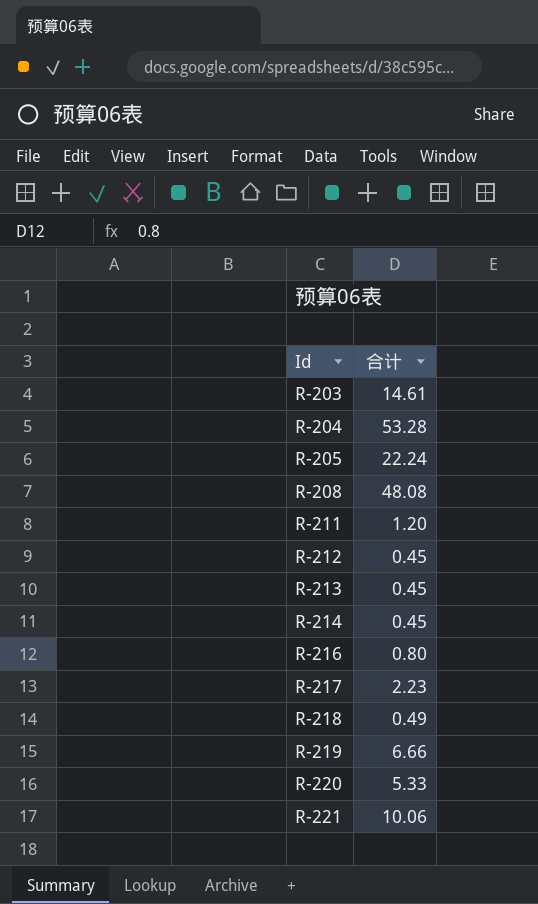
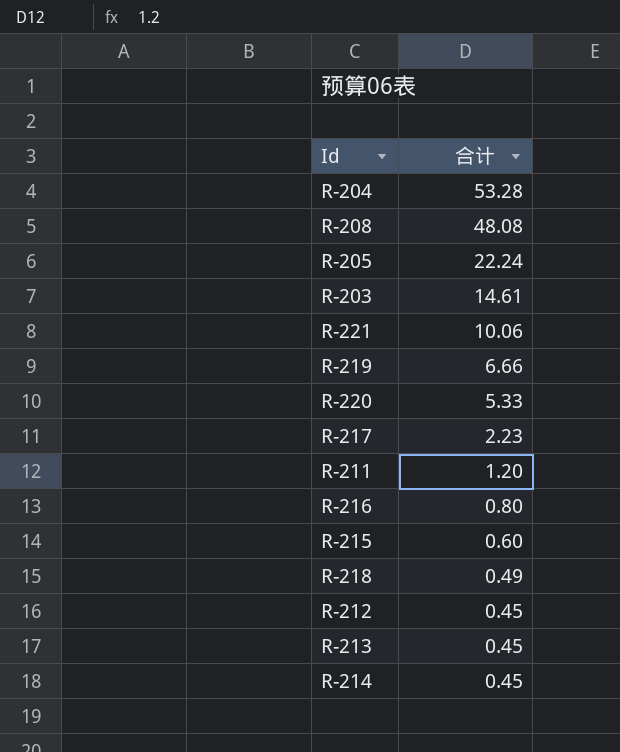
row order: Id ascending -> 合计 descending
row R-215: none -> 0.60

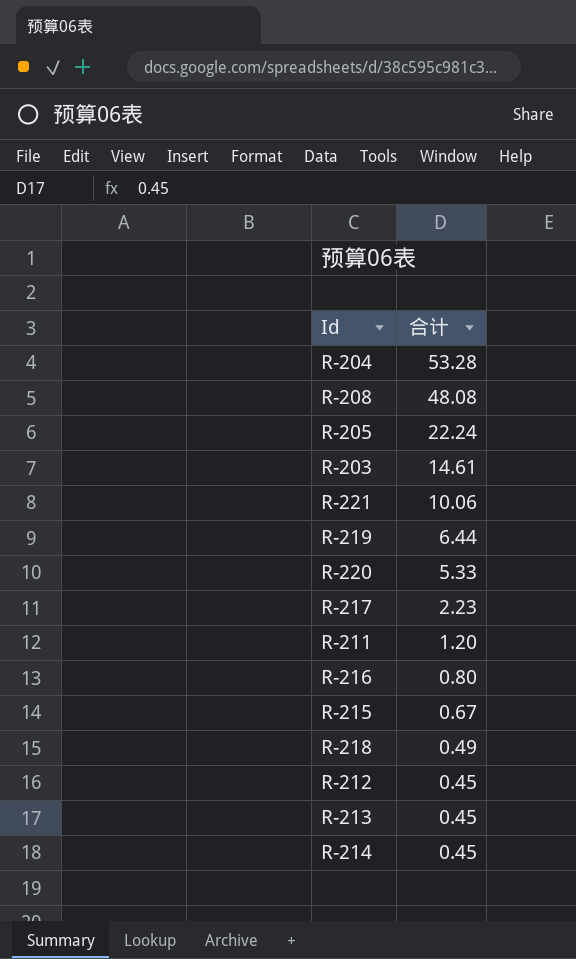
R-219 | 合计: 6.66 -> 6.44
R-215 | 合计: 0.60 -> 0.67

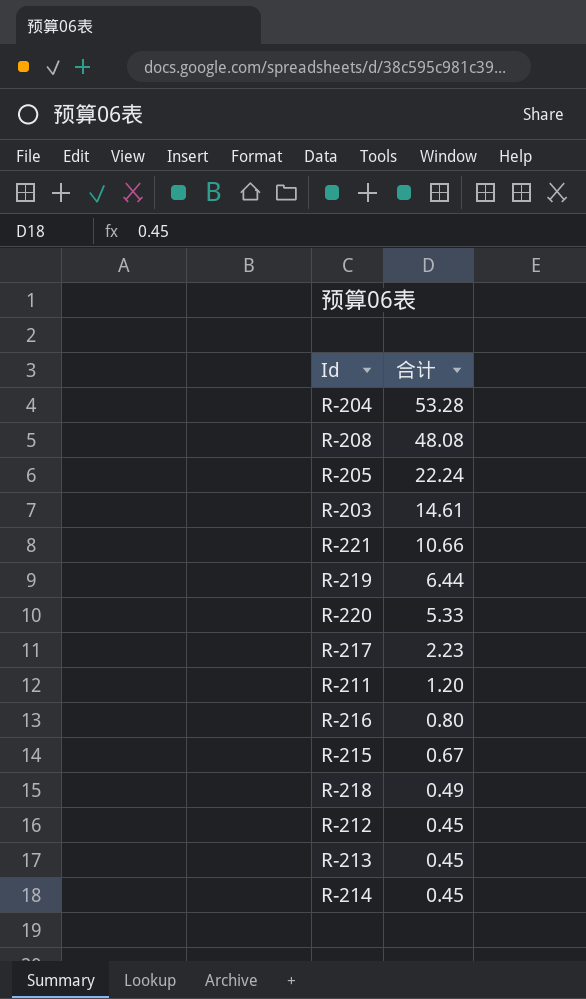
R-221 | 合计: 10.06 -> 10.66

